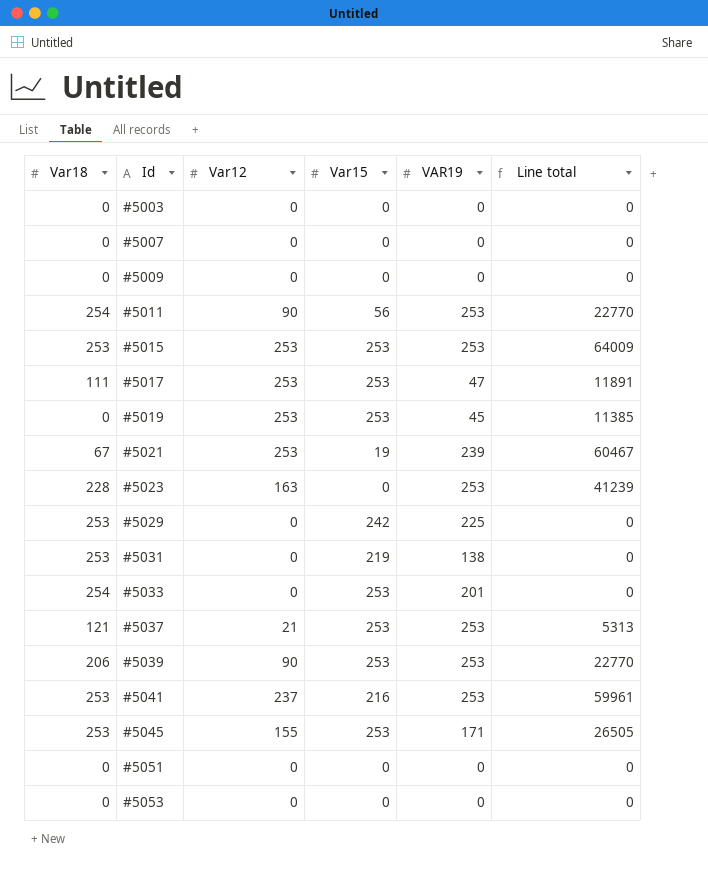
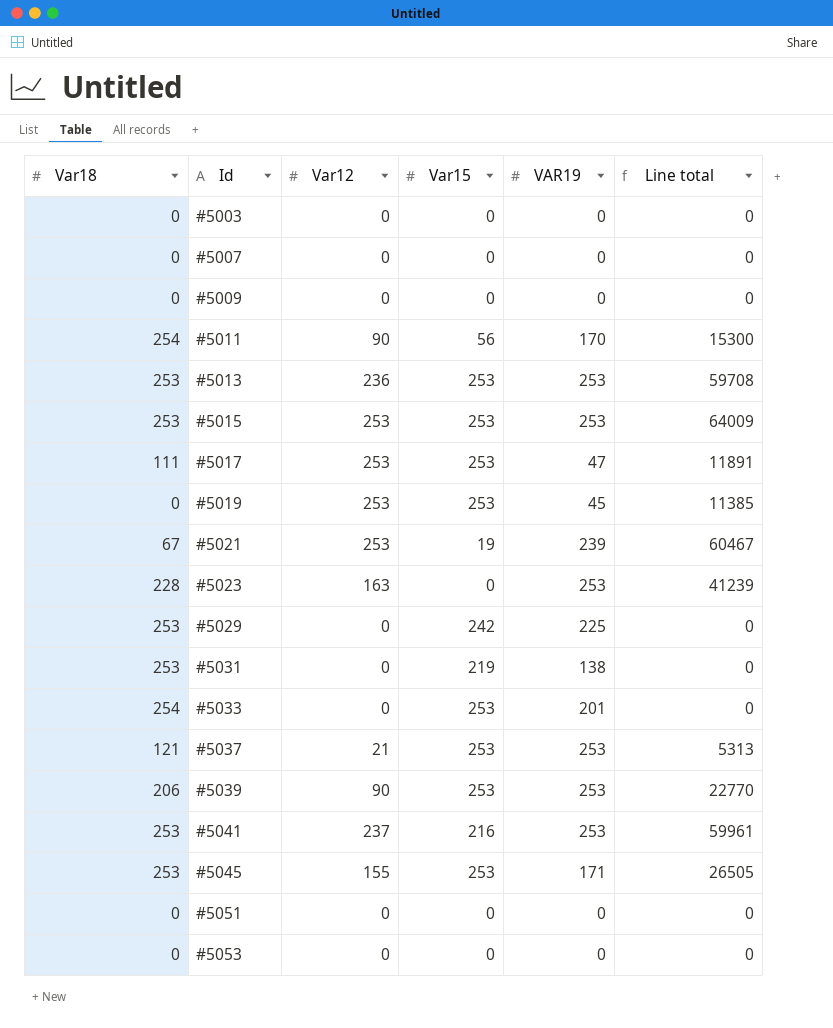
#5011 | VAR19: 253 -> 170
#5011 | Line total: 22770 -> 15300
row #5013: none -> 253 | 236 | 253 | 253 | 59708

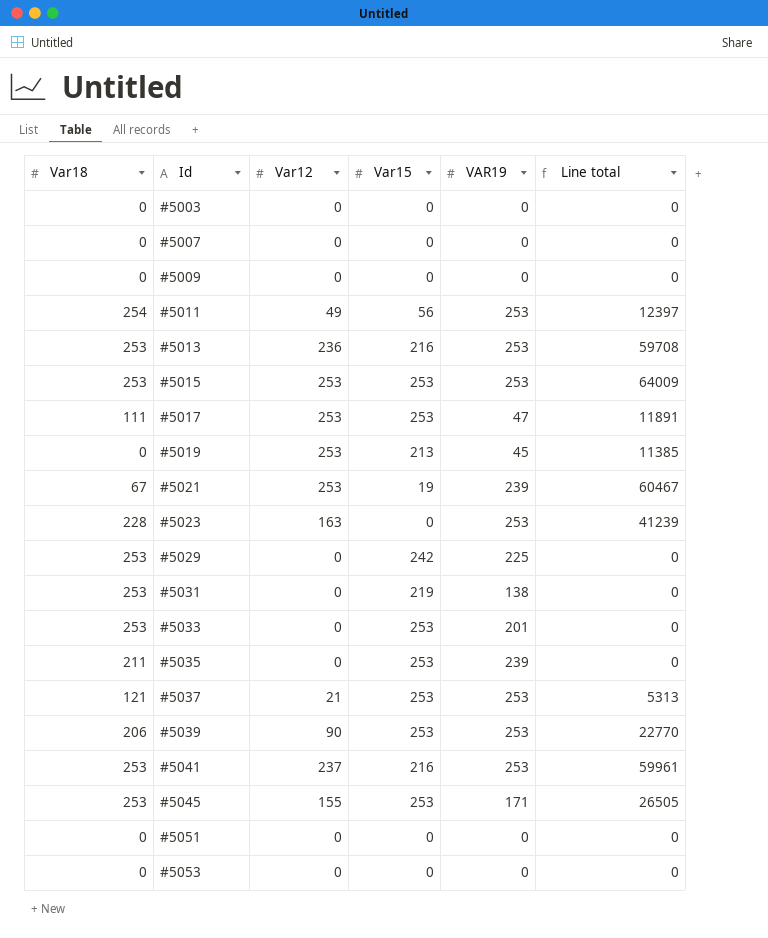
#5011 | Var12: 90 -> 49
#5011 | VAR19: 170 -> 253
#5011 | Line total: 15300 -> 12397
#5013 | Var15: 253 -> 216
#5019 | Var15: 253 -> 213
#5033 | Var18: 254 -> 253
row #5035: none -> 211 | 0 | 253 | 239 | 0

